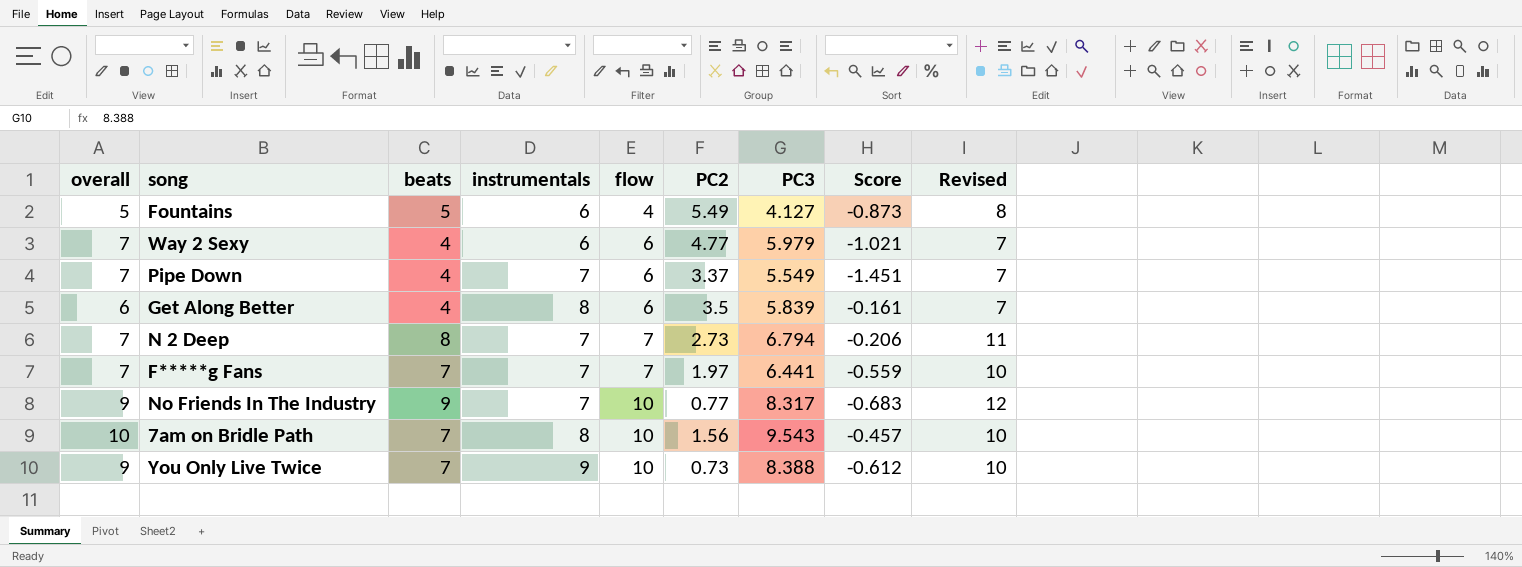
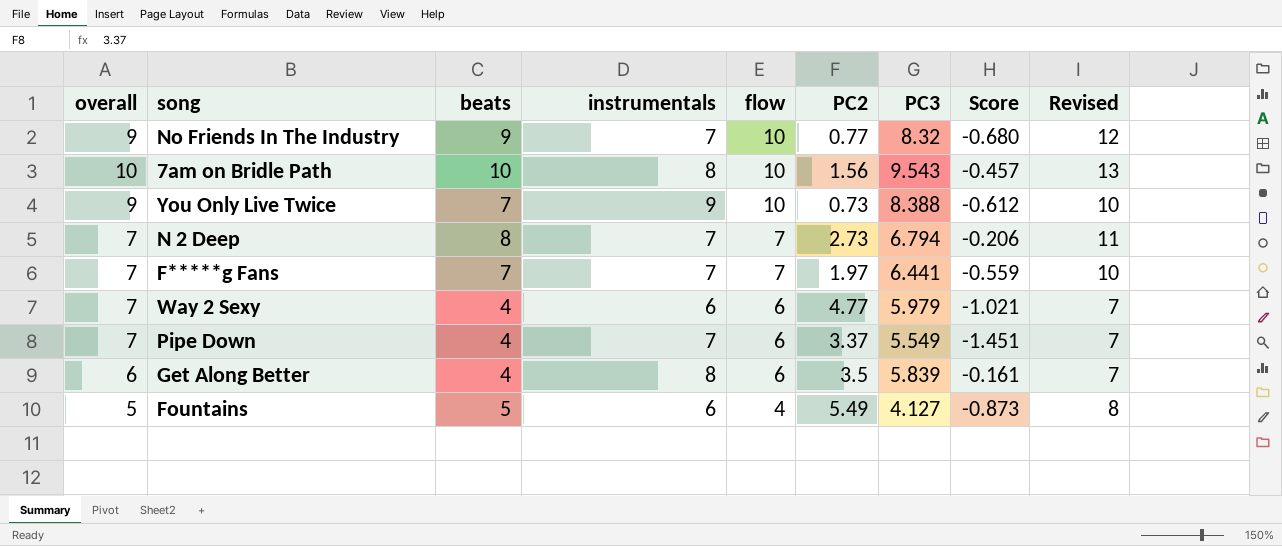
row order: flow ascending -> flow descending
No Friends In The Industry | PC3: 8.317 -> 8.32
No Friends In The Industry | Score: -0.683 -> -0.680
7am on Bridle Path | beats: 7 -> 10
7am on Bridle Path | Revised: 10 -> 13

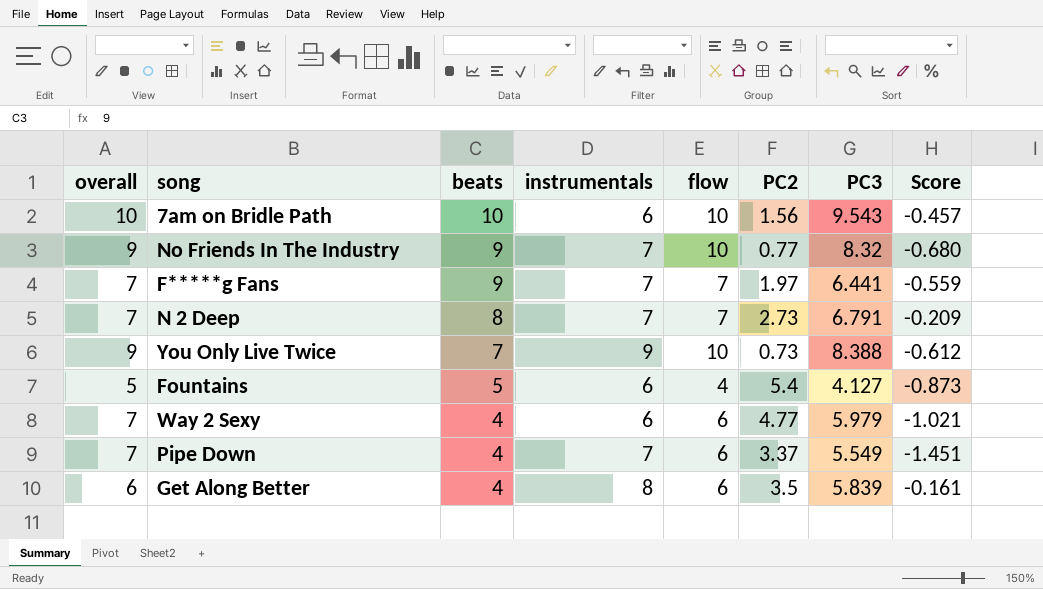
row order: flow descending -> beats descending
column Revised | formula: [beats] + 3 -> none
7am on Bridle Path | instrumentals: 8 -> 6
F*****g Fans | beats: 7 -> 9
N 2 Deep | PC3: 6.794 -> 6.791
N 2 Deep | Score: -0.206 -> -0.209
Fountains | PC2: 5.49 -> 5.4

